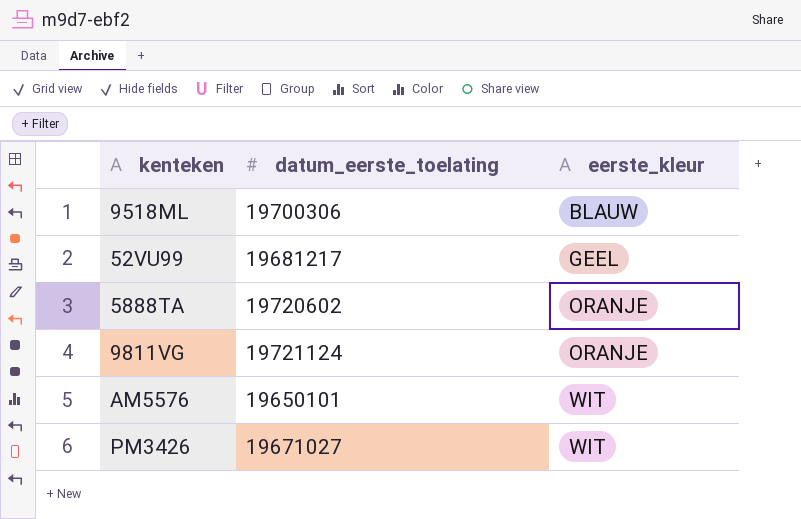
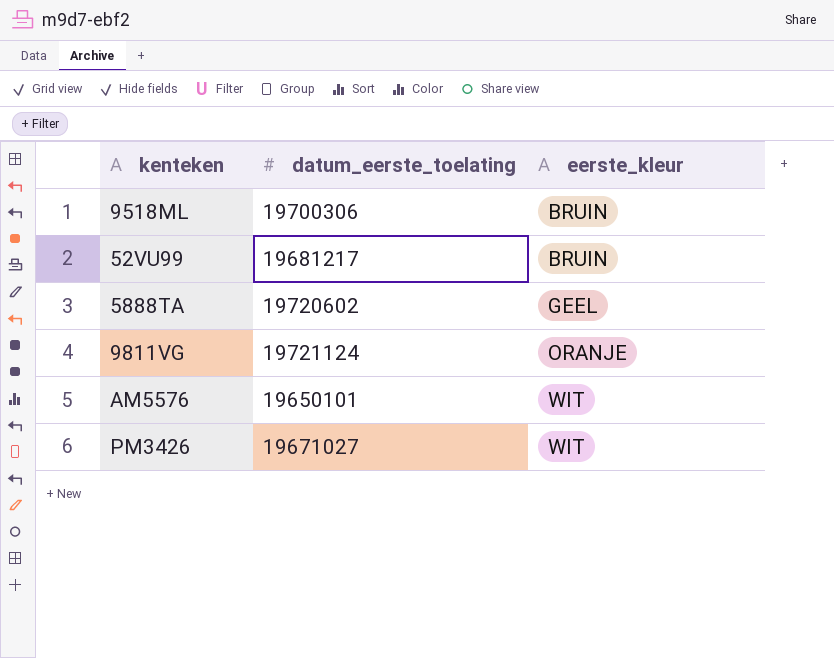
9518ML | eerste_kleur: BLAUW -> BRUIN
52VU99 | eerste_kleur: GEEL -> BRUIN
5888TA | eerste_kleur: ORANJE -> GEEL

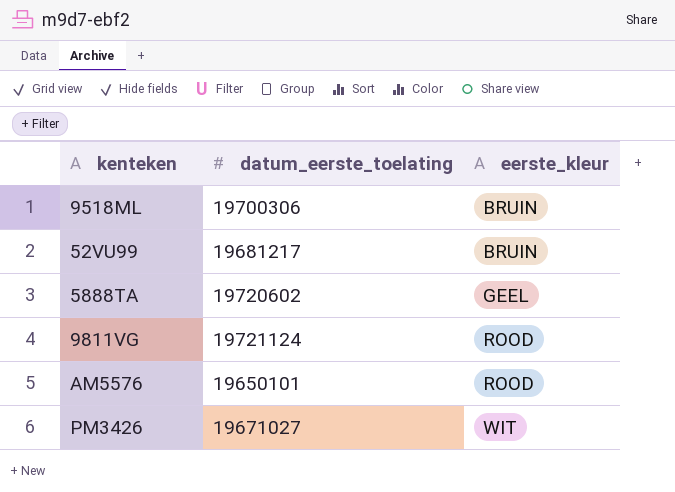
9811VG | eerste_kleur: ORANJE -> ROOD
AM5576 | eerste_kleur: WIT -> ROOD

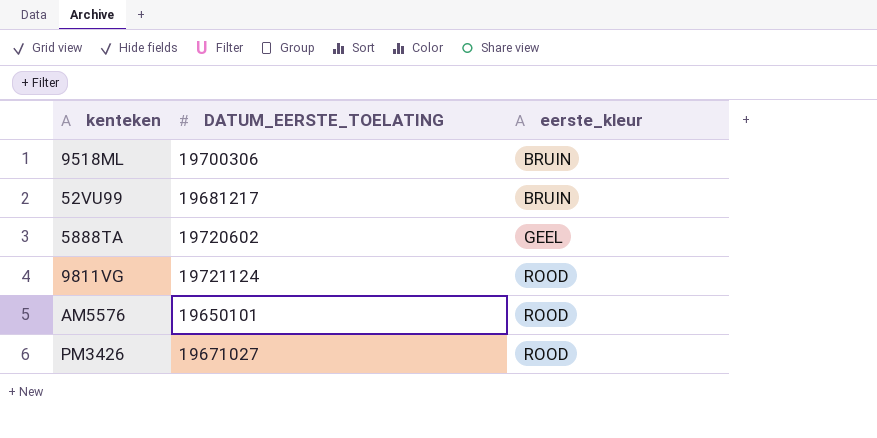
column name: datum_eerste_toelating -> DATUM_EERSTE_TOELATING
PM3426 | eerste_kleur: WIT -> ROOD

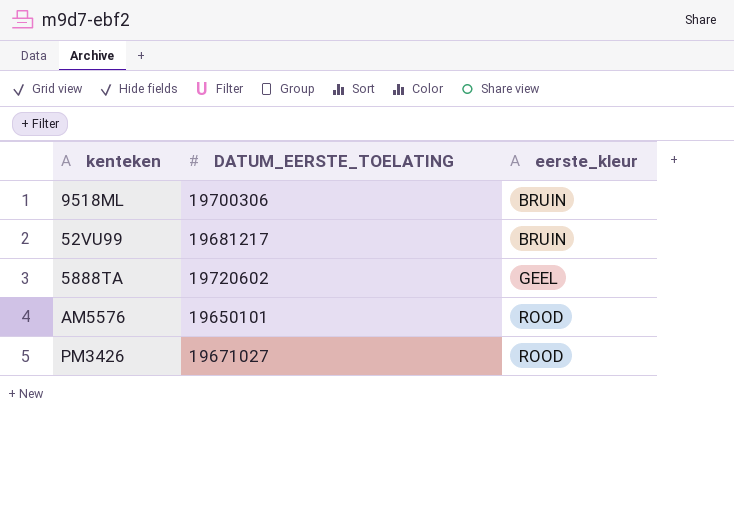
row 9811VG: 19721124 | ROOD -> none

